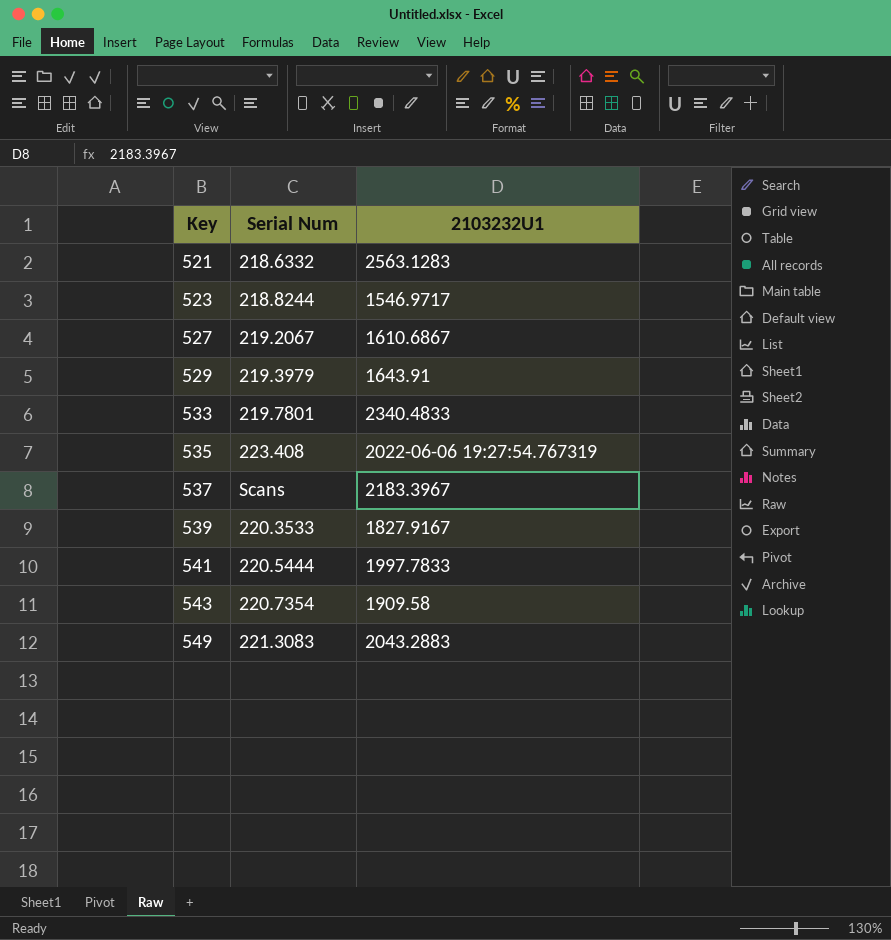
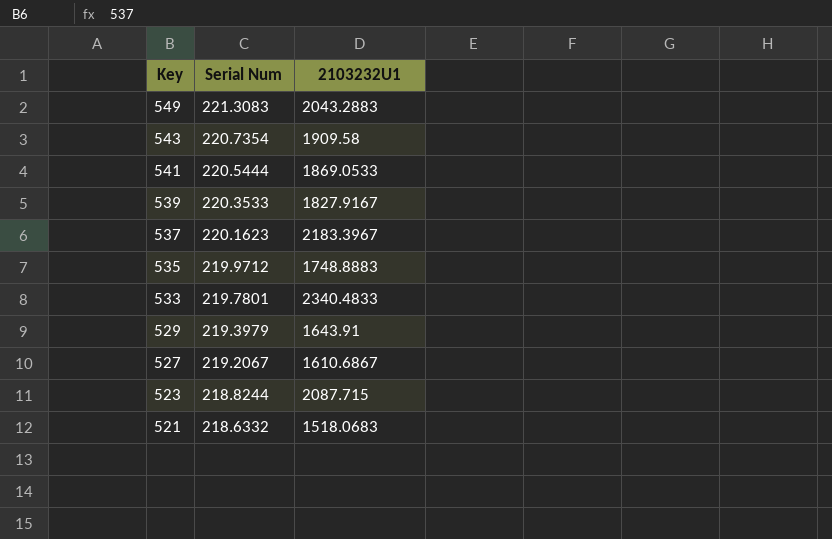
row order: Key ascending -> Key descending
541 | 2103232U1: 1997.7833 -> 1869.0533
537 | Serial Num: Scans -> 220.1623
535 | Serial Num: 223.408 -> 219.9712
535 | 2103232U1: 2022-06-06 19:27:54.767319 -> 1748.8883
523 | 2103232U1: 1546.9717 -> 2087.715
521 | 2103232U1: 2563.1283 -> 1518.0683

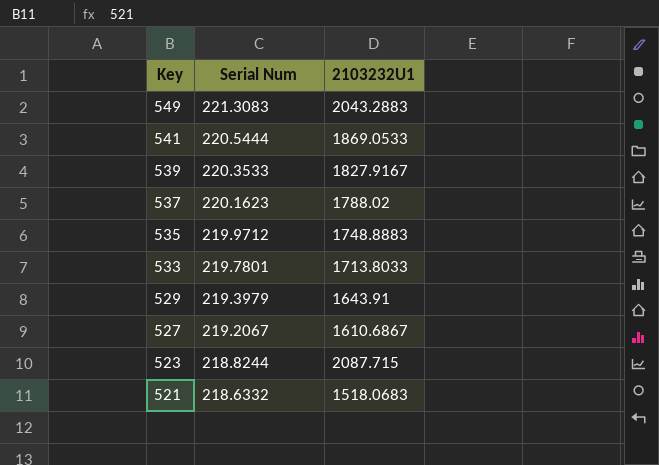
row 543: 220.7354 | 1909.58 -> none
537 | 2103232U1: 2183.3967 -> 1788.02
533 | 2103232U1: 2340.4833 -> 1713.8033

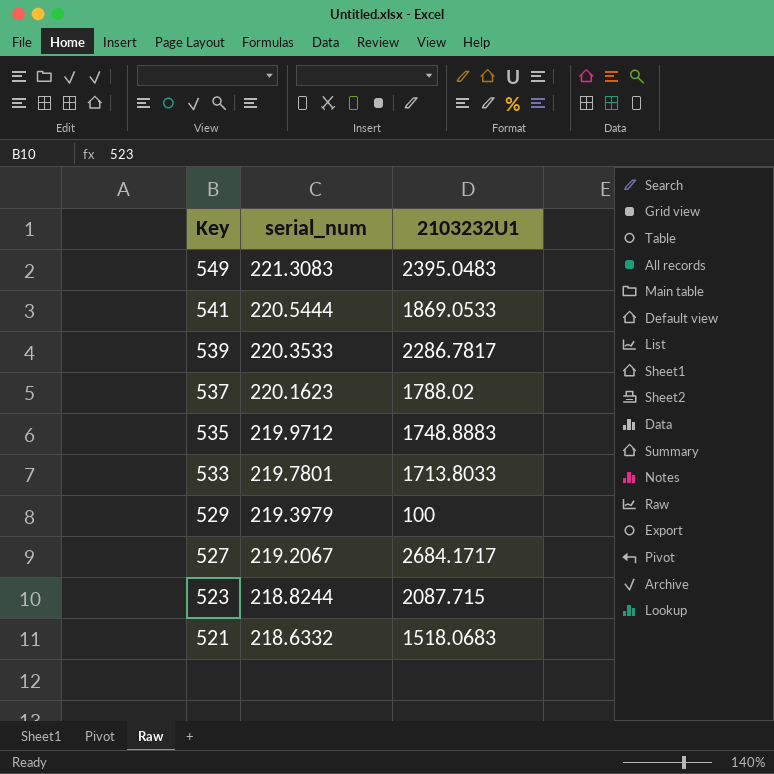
column name: Serial Num -> serial_num
549 | 2103232U1: 2043.2883 -> 2395.0483
539 | 2103232U1: 1827.9167 -> 2286.7817
529 | 2103232U1: 1643.91 -> 100
527 | 2103232U1: 1610.6867 -> 2684.1717

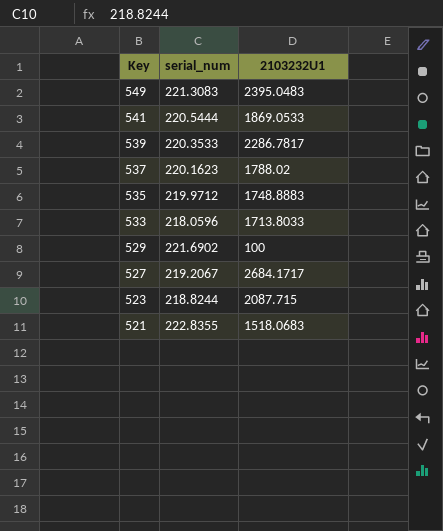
533 | serial_num: 219.7801 -> 218.0596
529 | serial_num: 219.3979 -> 221.6902
521 | serial_num: 218.6332 -> 222.8355

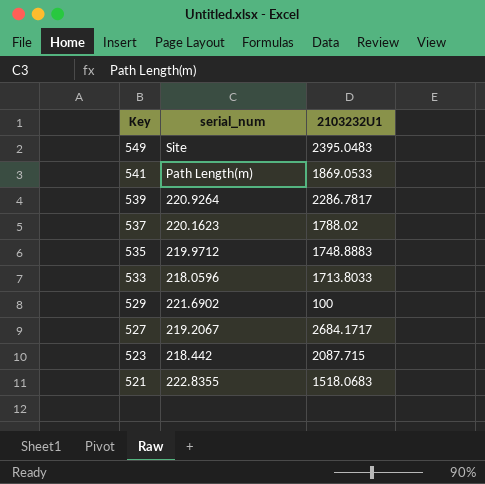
549 | serial_num: 221.3083 -> Site
541 | serial_num: 220.5444 -> Path Length(m)
539 | serial_num: 220.3533 -> 220.9264
523 | serial_num: 218.8244 -> 218.442

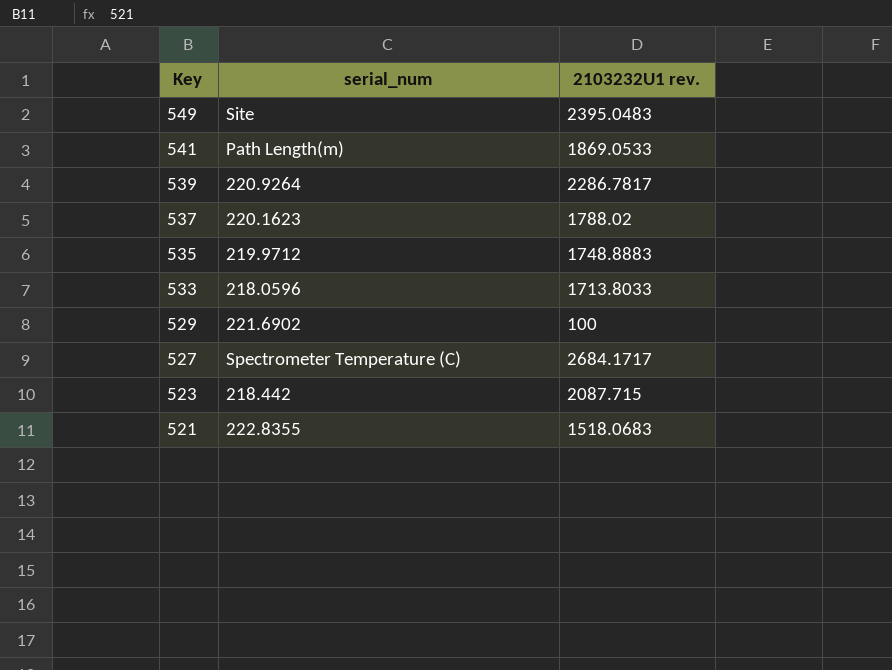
column name: 2103232U1 -> 2103232U1 rev.
527 | serial_num: 219.2067 -> Spectrometer Temperature (C)

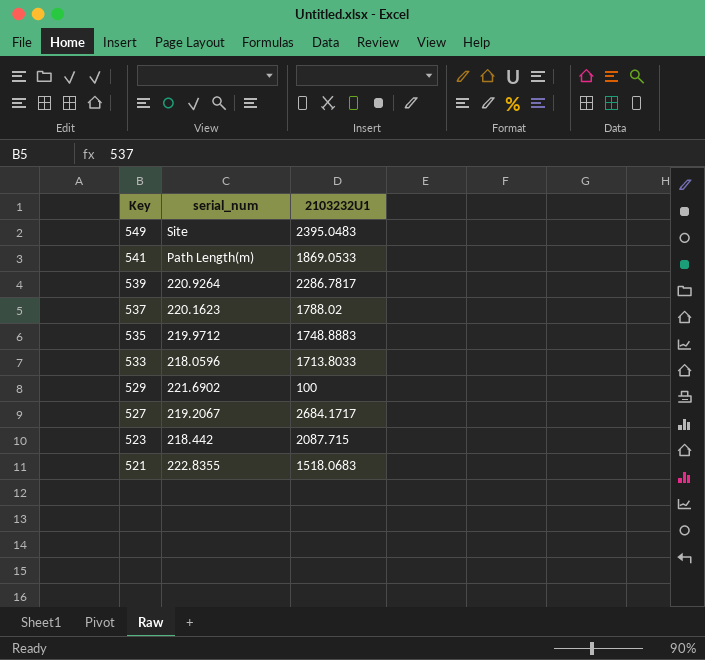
column name: 2103232U1 rev. -> 2103232U1
527 | serial_num: Spectrometer Temperature (C) -> 219.2067

